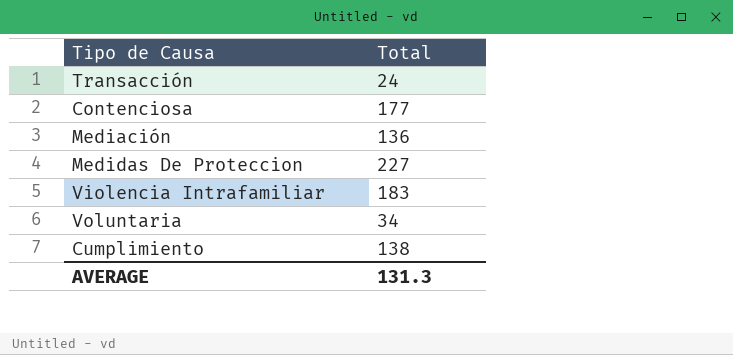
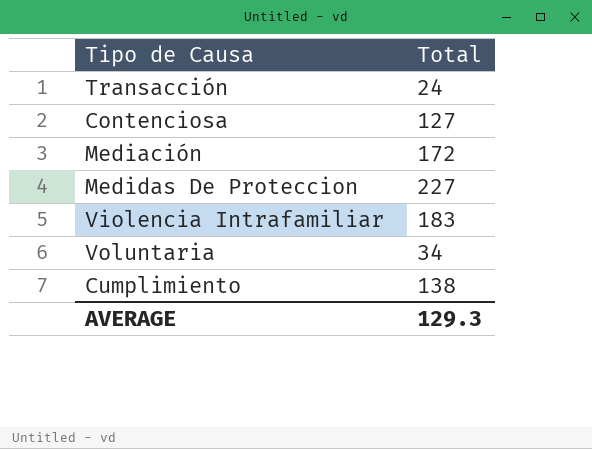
Contenciosa | Total: 177 -> 127
Mediación | Total: 136 -> 172
AVERAGE | Total: 131.3 -> 129.3

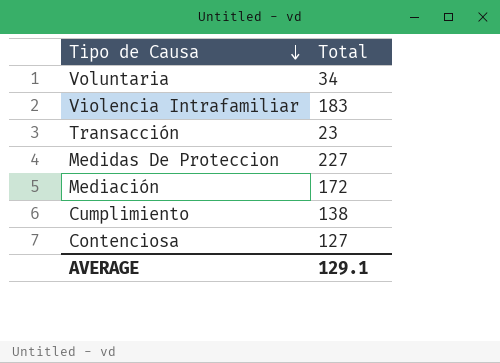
row order: none -> Tipo de Causa descending
Transacción | Total: 24 -> 23
AVERAGE | Total: 129.3 -> 129.1

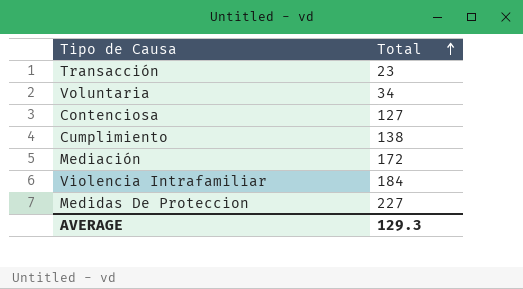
row order: Tipo de Causa descending -> Total ascending
Violencia Intrafamiliar | Total: 183 -> 184
AVERAGE | Total: 129.1 -> 129.3

